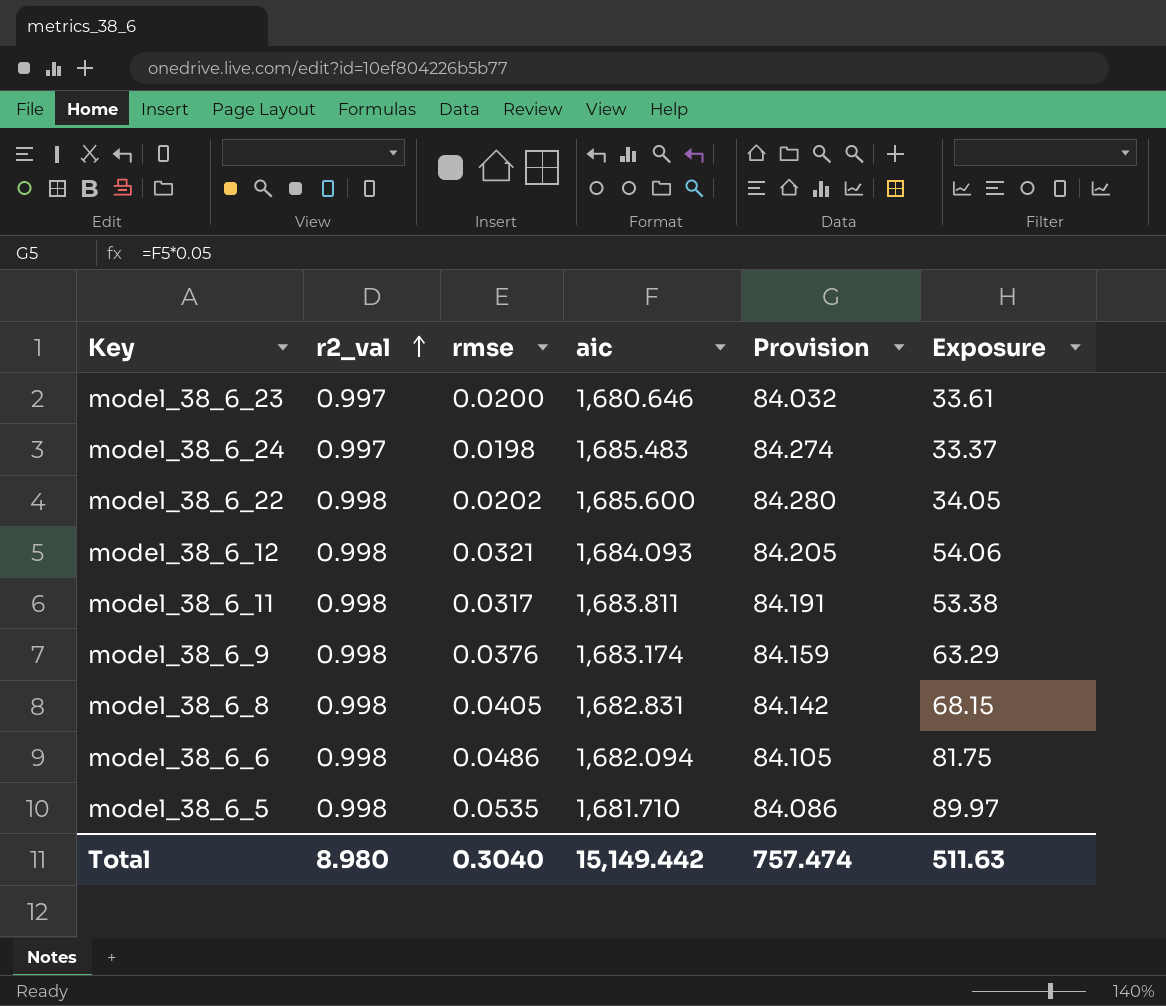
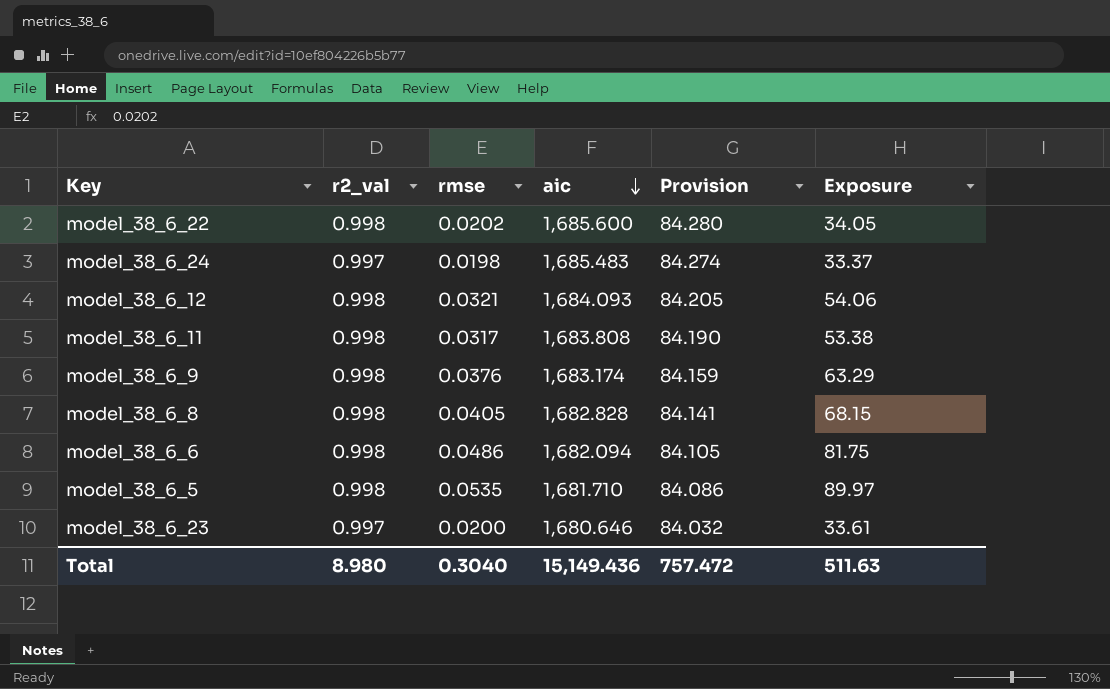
row order: r2_val ascending -> aic descending
model_38_6_11 | aic: 1,683.811 -> 1,683.808
model_38_6_11 | Provision: 84.191 -> 84.190
model_38_6_8 | aic: 1,682.831 -> 1,682.828
model_38_6_8 | Provision: 84.142 -> 84.141
Total | aic: 15,149.442 -> 15,149.436
Total | Provision: 757.474 -> 757.472

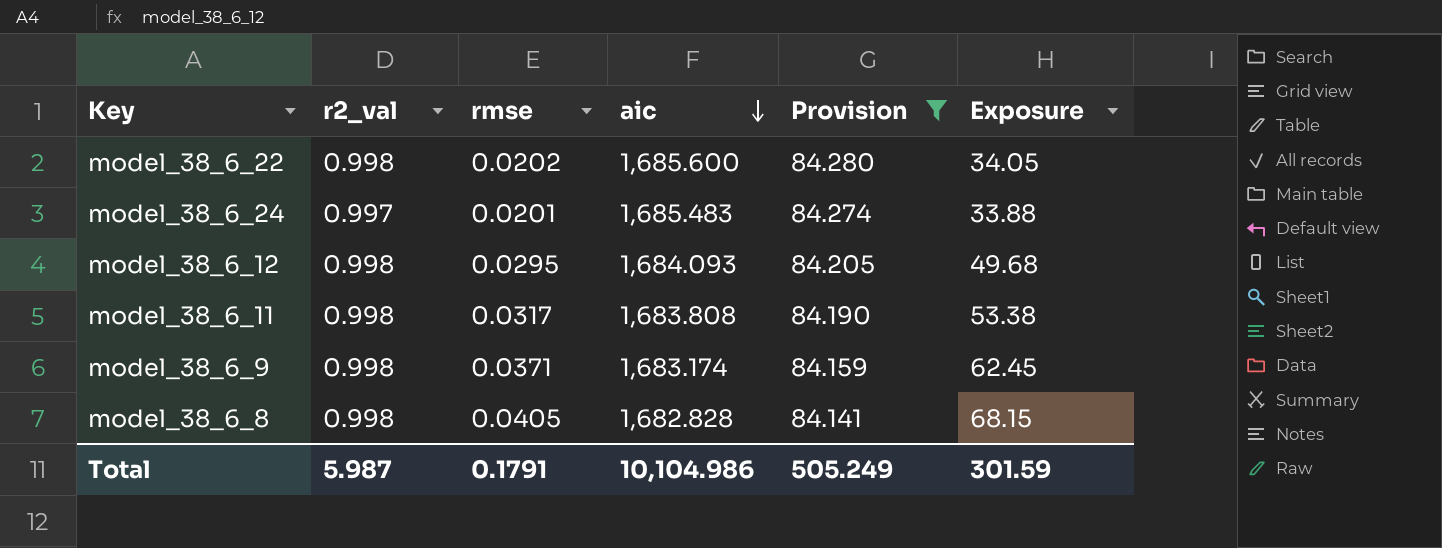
filter: none -> Provision >= 84.141
model_38_6_24 | rmse: 0.0198 -> 0.0201
model_38_6_24 | Exposure: 33.37 -> 33.88
model_38_6_12 | rmse: 0.0321 -> 0.0295
model_38_6_12 | Exposure: 54.06 -> 49.68
model_38_6_9 | rmse: 0.0376 -> 0.0371
model_38_6_9 | Exposure: 63.29 -> 62.45
Total | r2_val: 8.980 -> 5.987
Total | rmse: 0.3040 -> 0.1791
Total | aic: 15,149.436 -> 10,104.986
Total | Provision: 757.472 -> 505.249
Total | Exposure: 511.63 -> 301.59

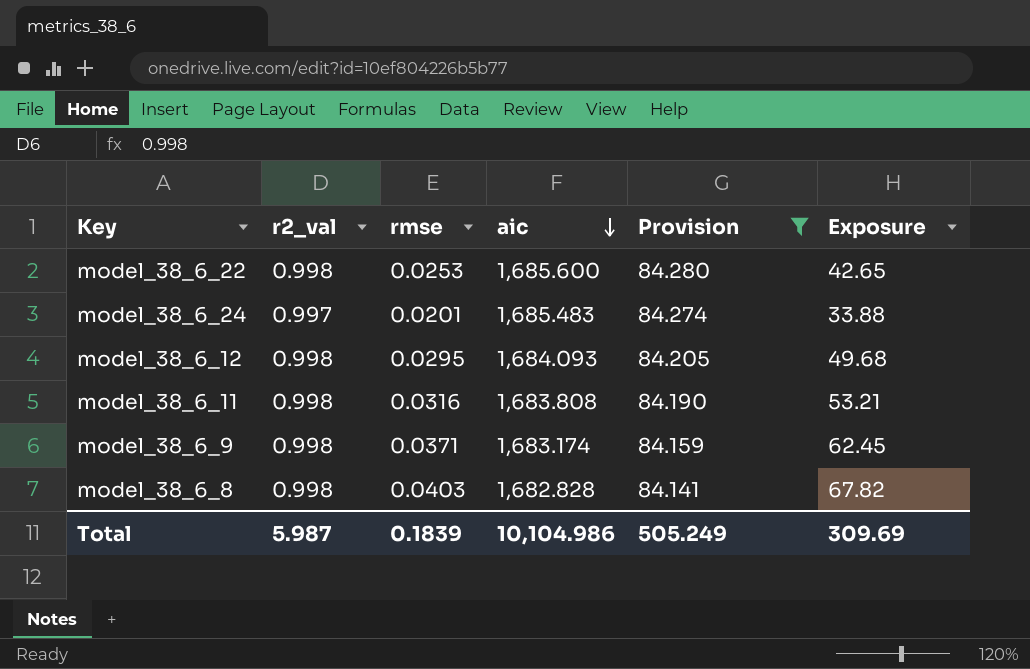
model_38_6_22 | rmse: 0.0202 -> 0.0253
model_38_6_22 | Exposure: 34.05 -> 42.65
model_38_6_11 | rmse: 0.0317 -> 0.0316
model_38_6_11 | Exposure: 53.38 -> 53.21
model_38_6_8 | rmse: 0.0405 -> 0.0403
model_38_6_8 | Exposure: 68.15 -> 67.82
Total | rmse: 0.1791 -> 0.1839
Total | Exposure: 301.59 -> 309.69

